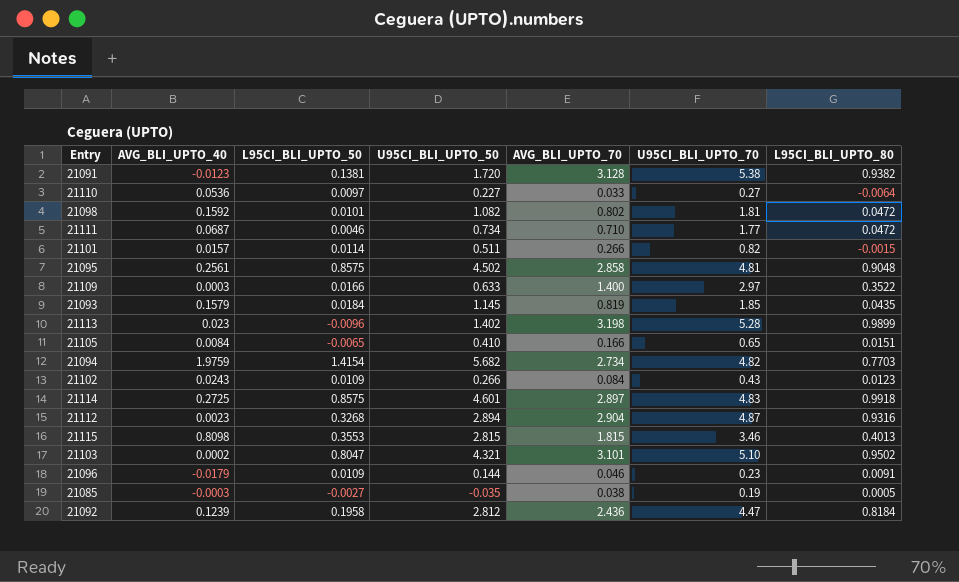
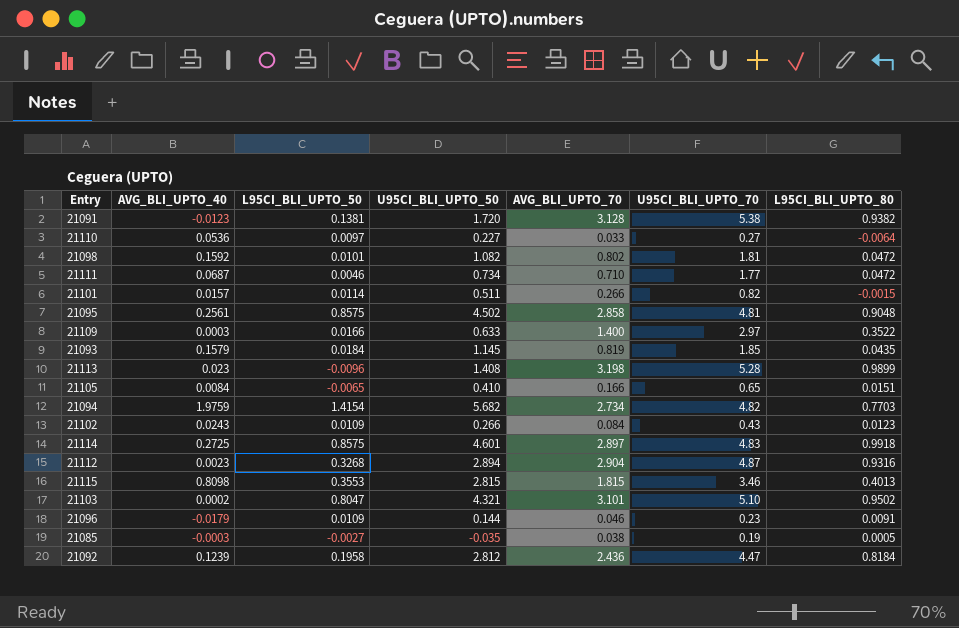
21113 | U95CI_BLI_UPTO_50: 1.402 -> 1.408

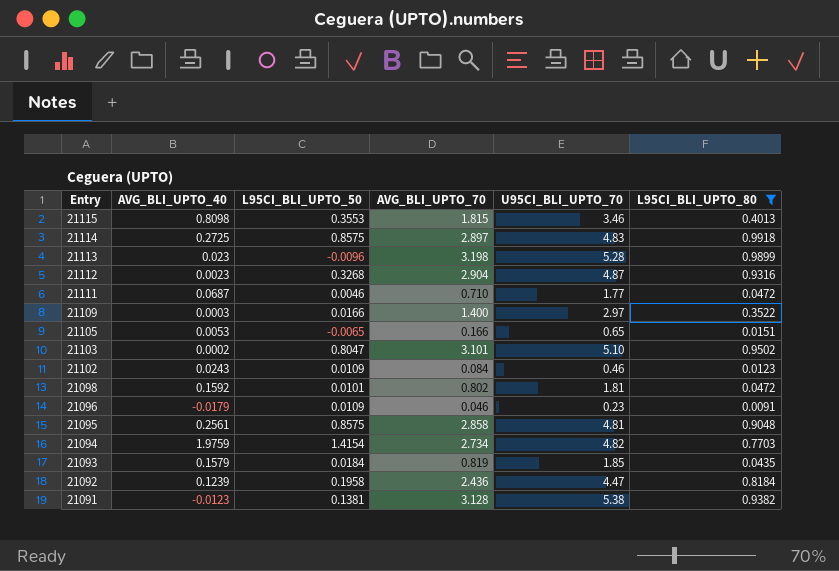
filter: none -> L95CI_BLI_UPTO_80 >= 0.0091
row order: none -> Entry descending
column U95CI_BLI_UPTO_50 | position: 4 -> none
21105 | AVG_BLI_UPTO_40: 0.0084 -> 0.0053
21102 | U95CI_BLI_UPTO_70: 0.43 -> 0.46

